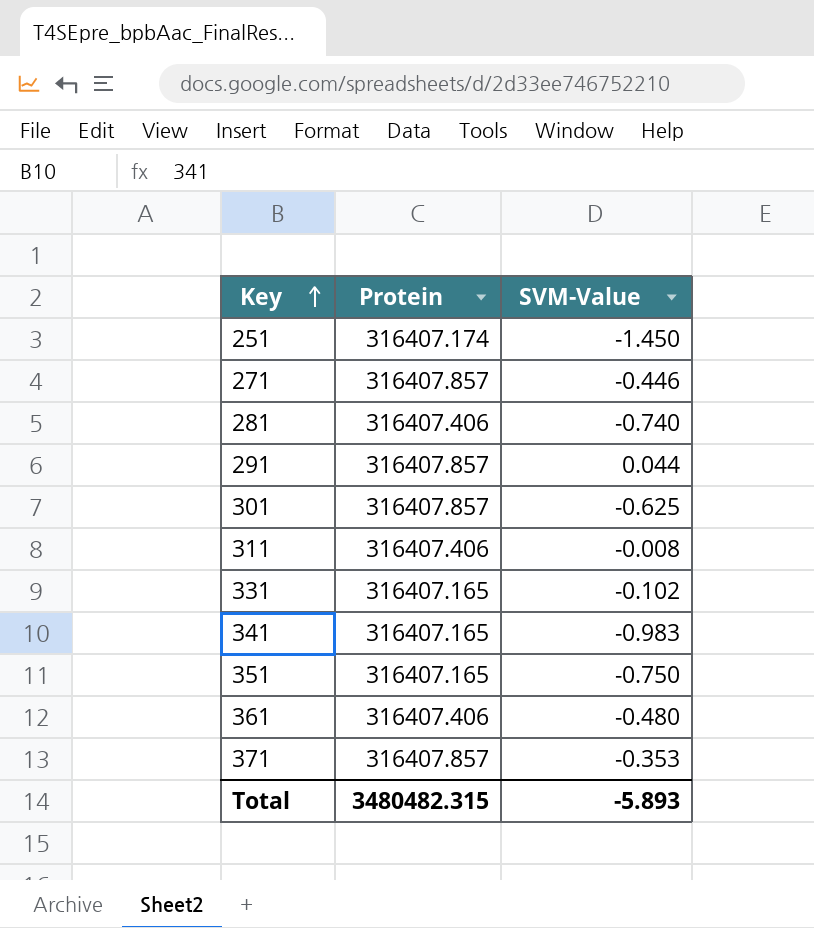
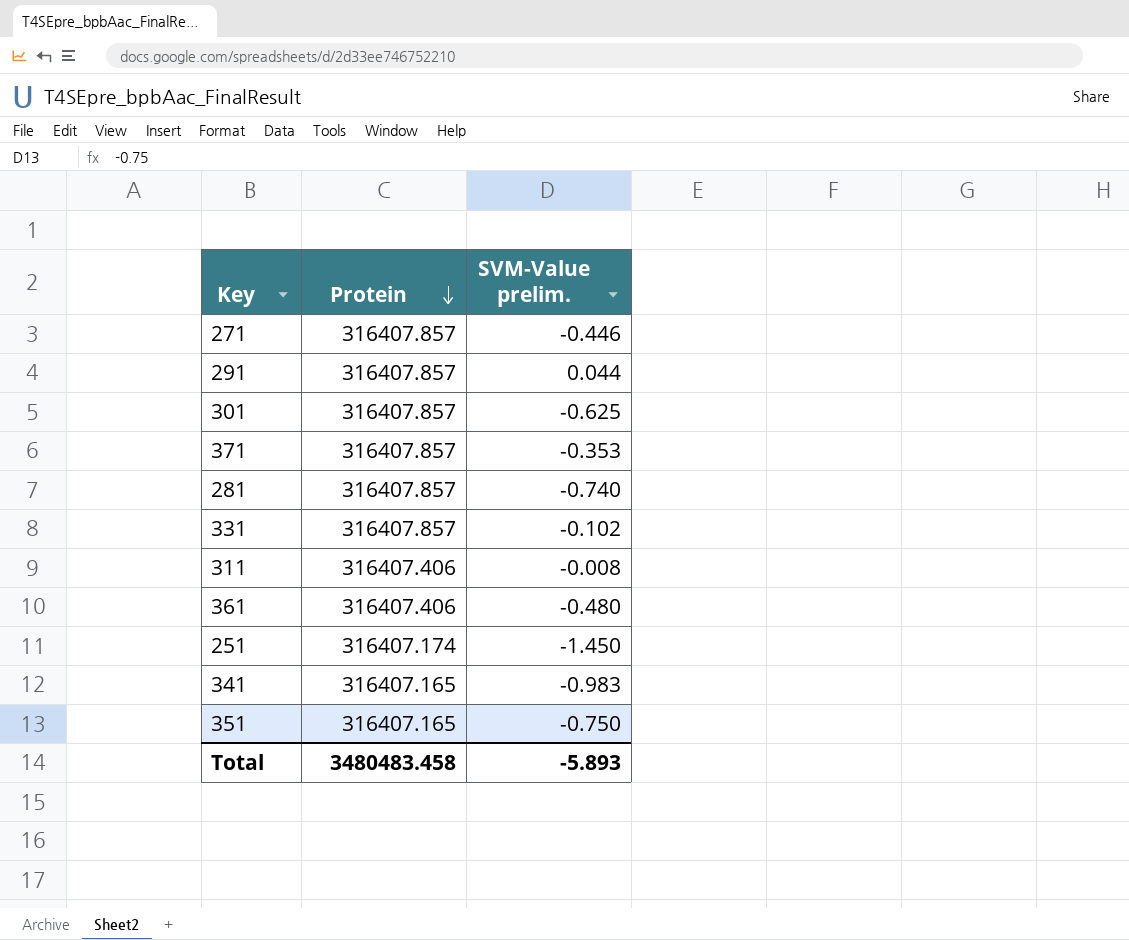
row order: Key ascending -> Protein descending
column name: SVM-Value -> SVM-Value prelim.
281 | Protein: 316407.406 -> 316407.857
331 | Protein: 316407.165 -> 316407.857
Total | Protein: 3480482.315 -> 3480483.458

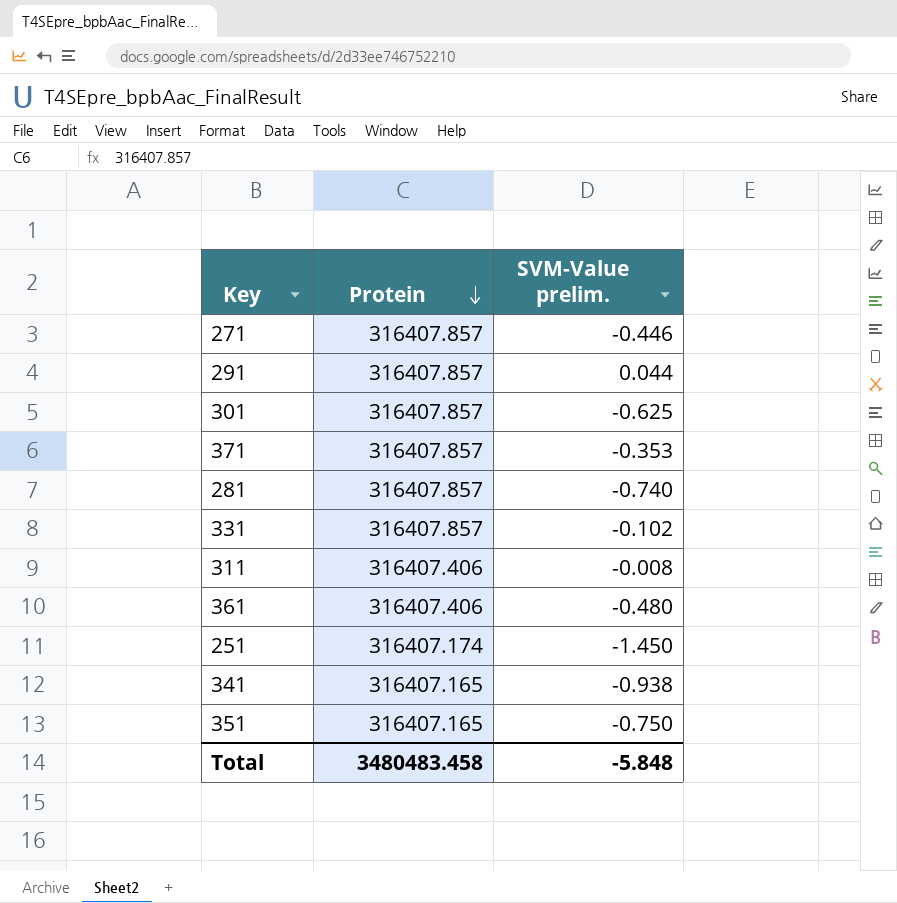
341 | SVM-Value prelim.: -0.983 -> -0.938
Total | SVM-Value prelim.: -5.893 -> -5.848

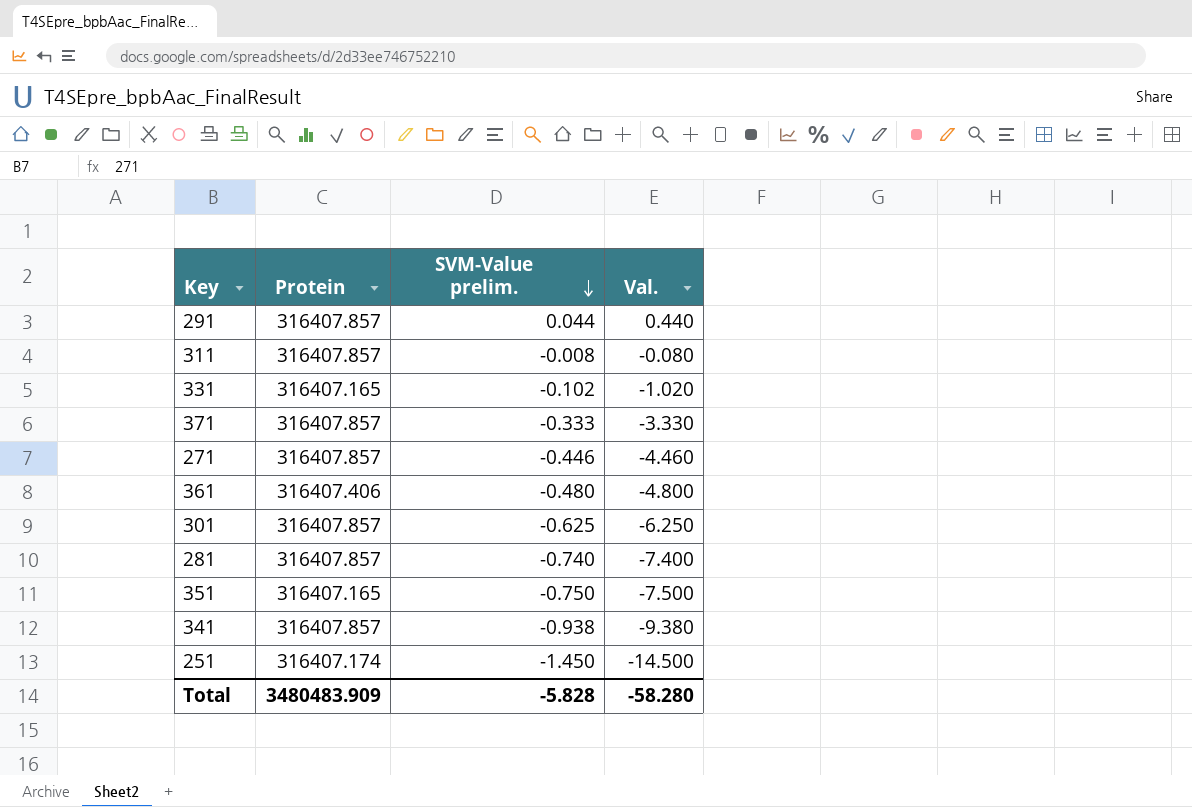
row order: Protein descending -> SVM-Value prelim. descending
column Val. | formula: none -> [SVM-Value prelim.] * 10
311 | Protein: 316407.406 -> 316407.857
331 | Protein: 316407.857 -> 316407.165
371 | SVM-Value prelim.: -0.353 -> -0.333
341 | Protein: 316407.165 -> 316407.857
Total | Protein: 3480483.458 -> 3480483.909
Total | SVM-Value prelim.: -5.848 -> -5.828

